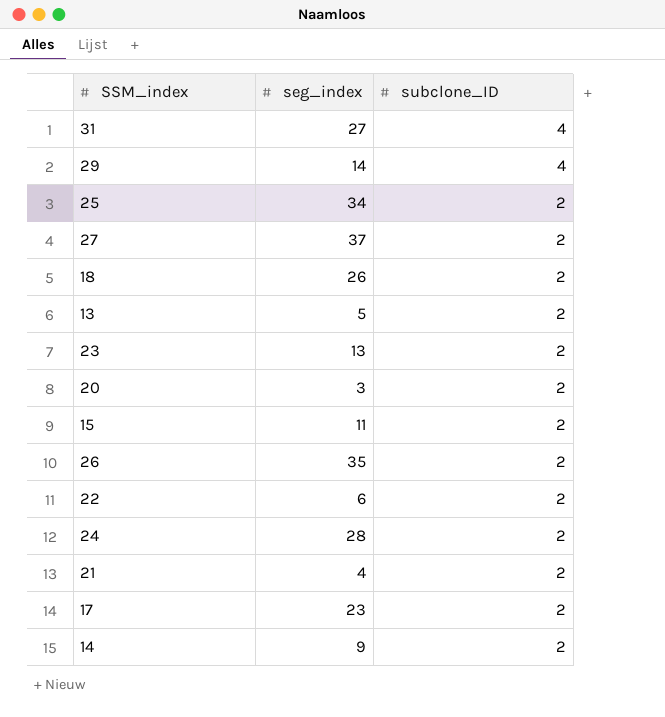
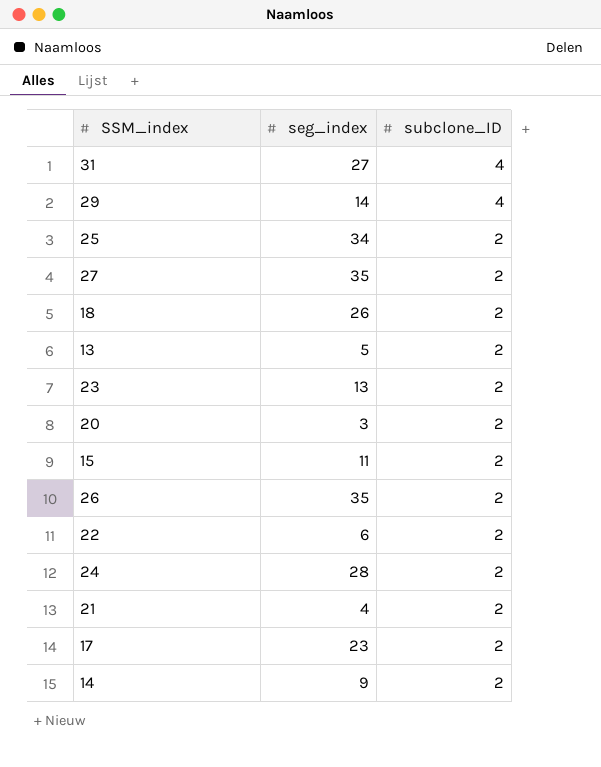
27 | seg_index: 37 -> 35

